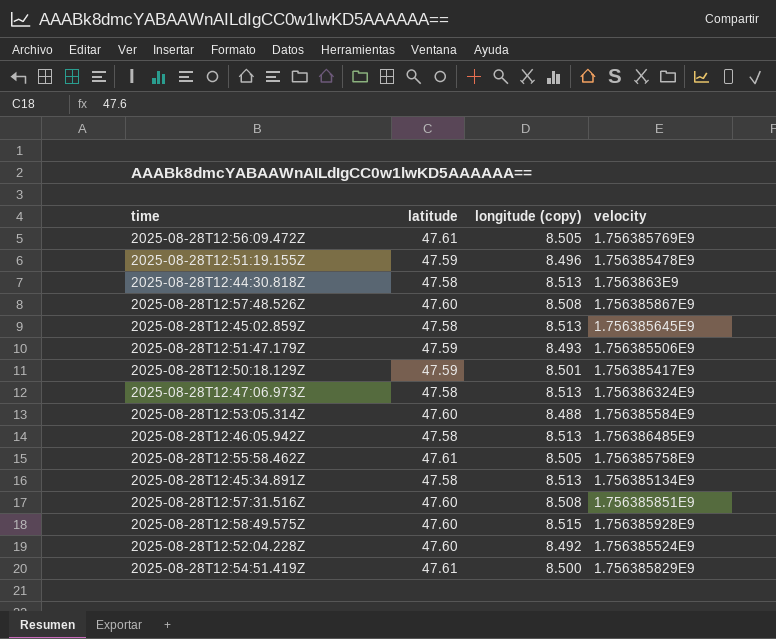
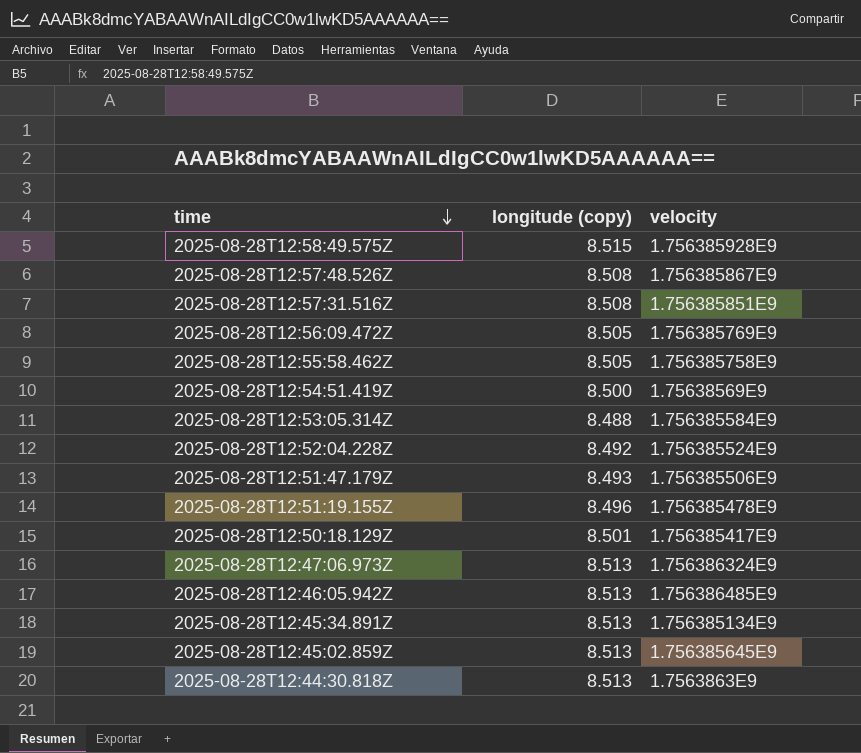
row order: none -> time descending
column latitude | position: 2 -> none
2025-08-28T12:54:51.419Z | velocity: 1.756385829E9 -> 1.75638569E9

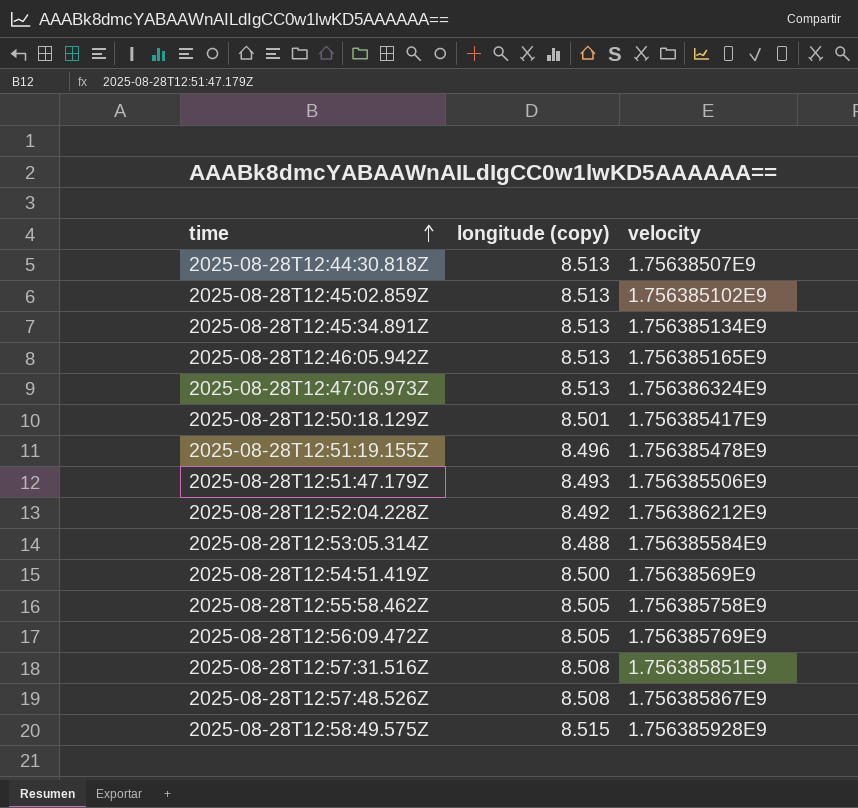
row order: time descending -> time ascending
2025-08-28T12:44:30.818Z | velocity: 1.7563863E9 -> 1.75638507E9
2025-08-28T12:45:02.859Z | velocity: 1.756385645E9 -> 1.756385102E9
2025-08-28T12:46:05.942Z | velocity: 1.756386485E9 -> 1.756385165E9
2025-08-28T12:52:04.228Z | velocity: 1.756385524E9 -> 1.756386212E9

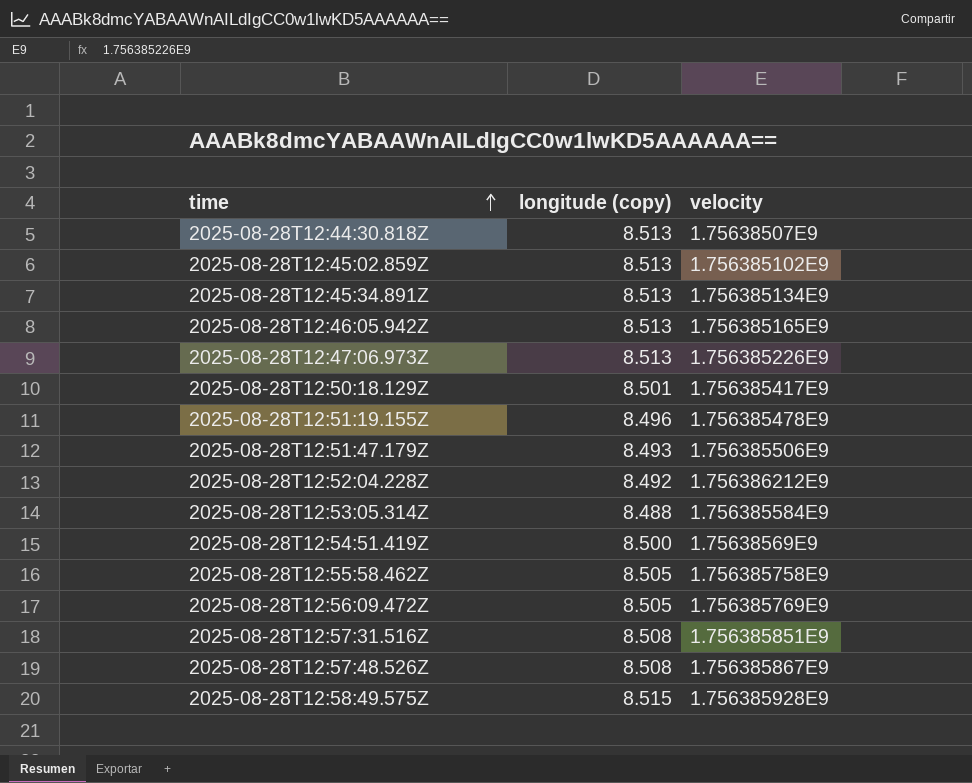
2025-08-28T12:47:06.973Z | velocity: 1.756386324E9 -> 1.756385226E9

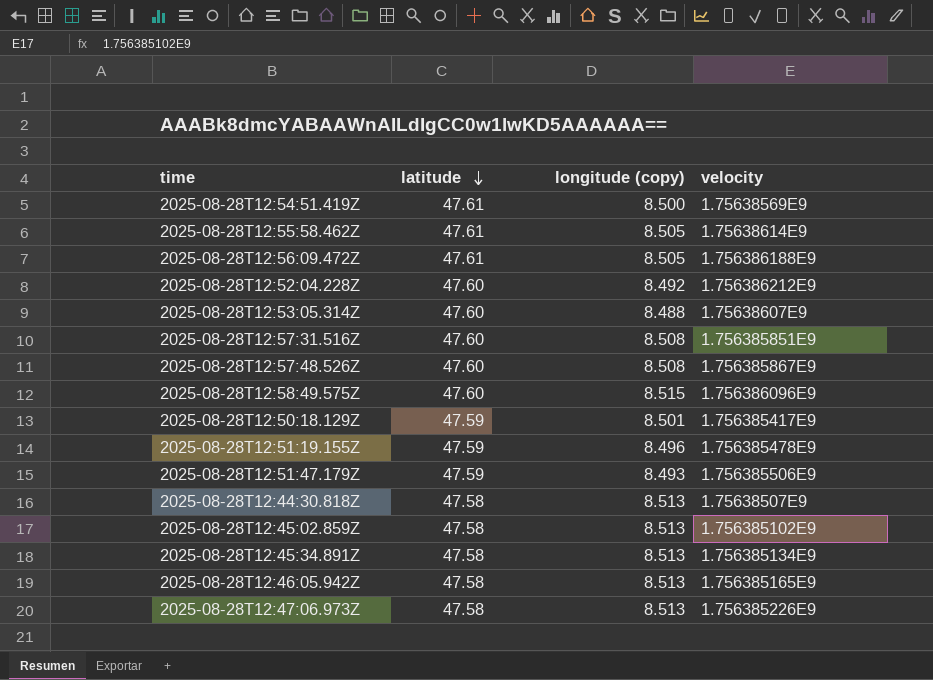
row order: time ascending -> latitude descending
column latitude | position: none -> 2
2025-08-28T12:55:58.462Z | velocity: 1.756385758E9 -> 1.75638614E9
2025-08-28T12:56:09.472Z | velocity: 1.756385769E9 -> 1.756386188E9
2025-08-28T12:53:05.314Z | velocity: 1.756385584E9 -> 1.75638607E9
2025-08-28T12:58:49.575Z | velocity: 1.756385928E9 -> 1.756386096E9

